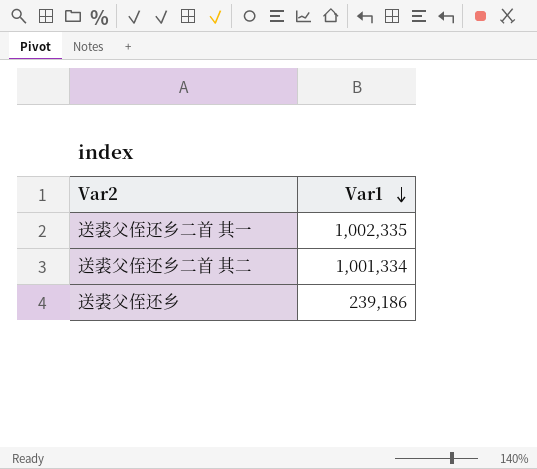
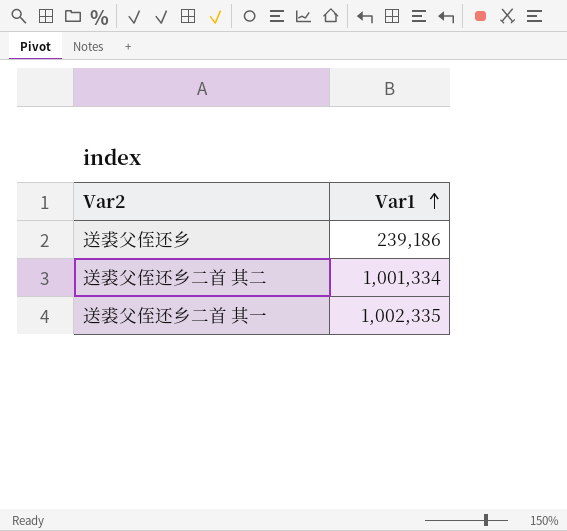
row order: Var1 descending -> Var1 ascending

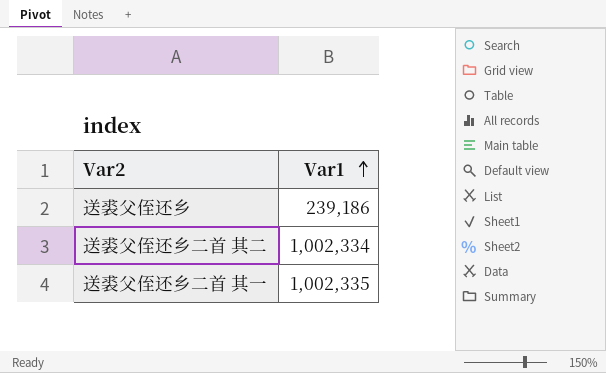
送裘父侄还乡二首 其二 | Var1: 1,001,334 -> 1,002,334

